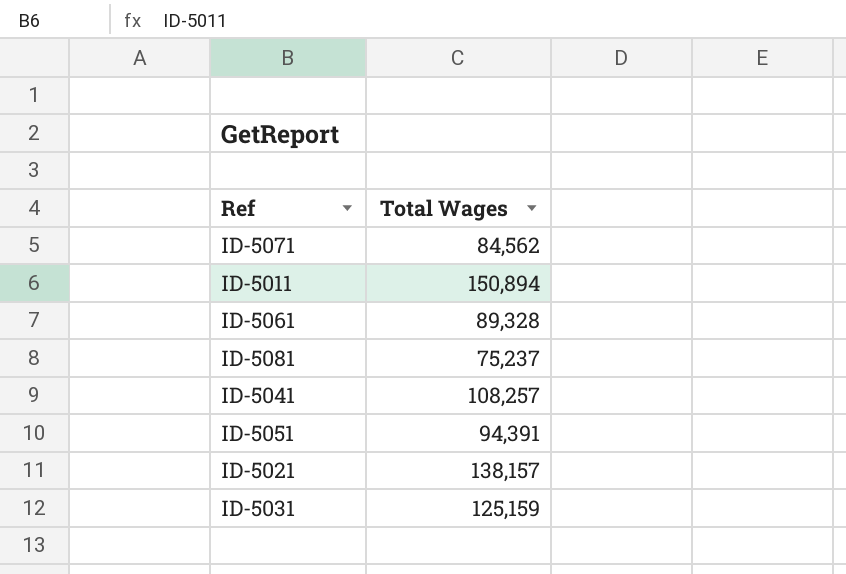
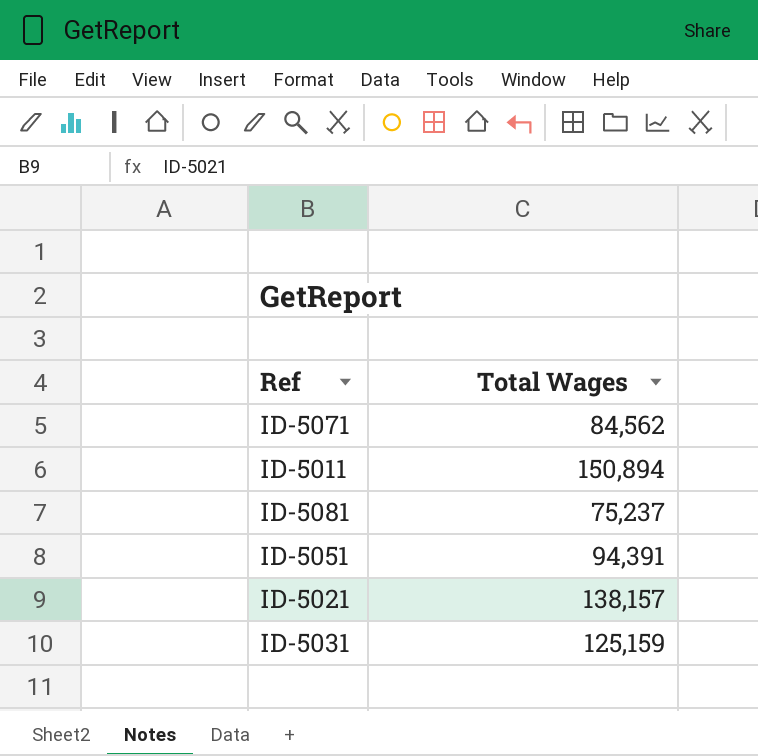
row ID-5061: 89,328 -> none
row ID-5041: 108,257 -> none

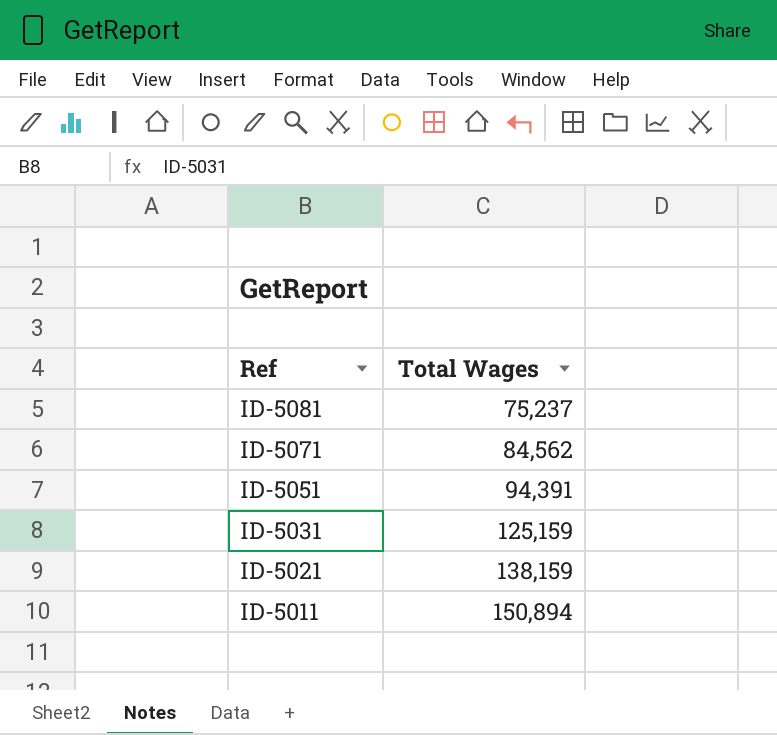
row order: none -> Ref descending
ID-5021 | Total Wages: 138,157 -> 138,159

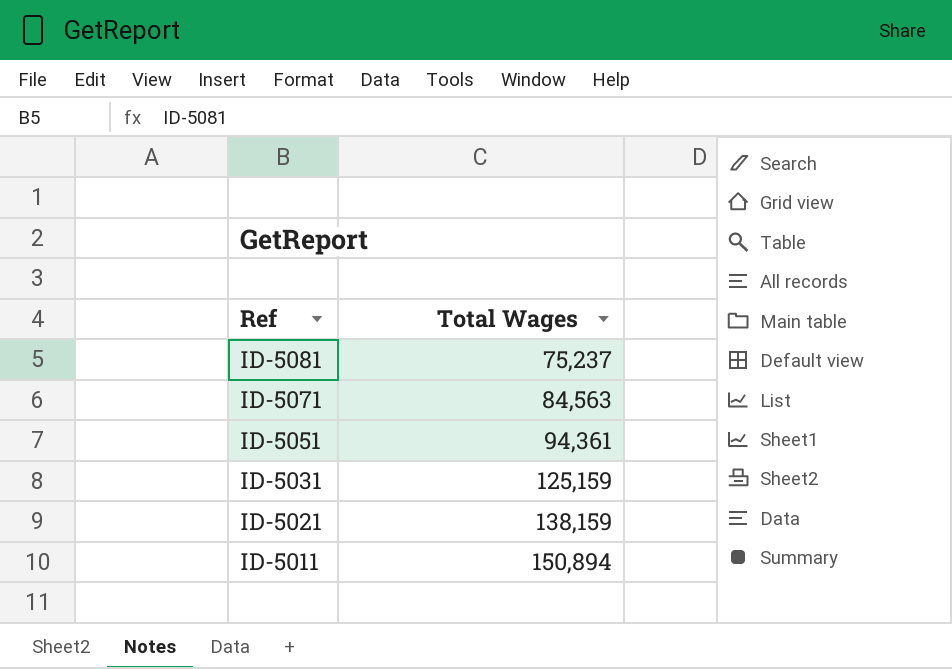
ID-5071 | Total Wages: 84,562 -> 84,563
ID-5051 | Total Wages: 94,391 -> 94,361

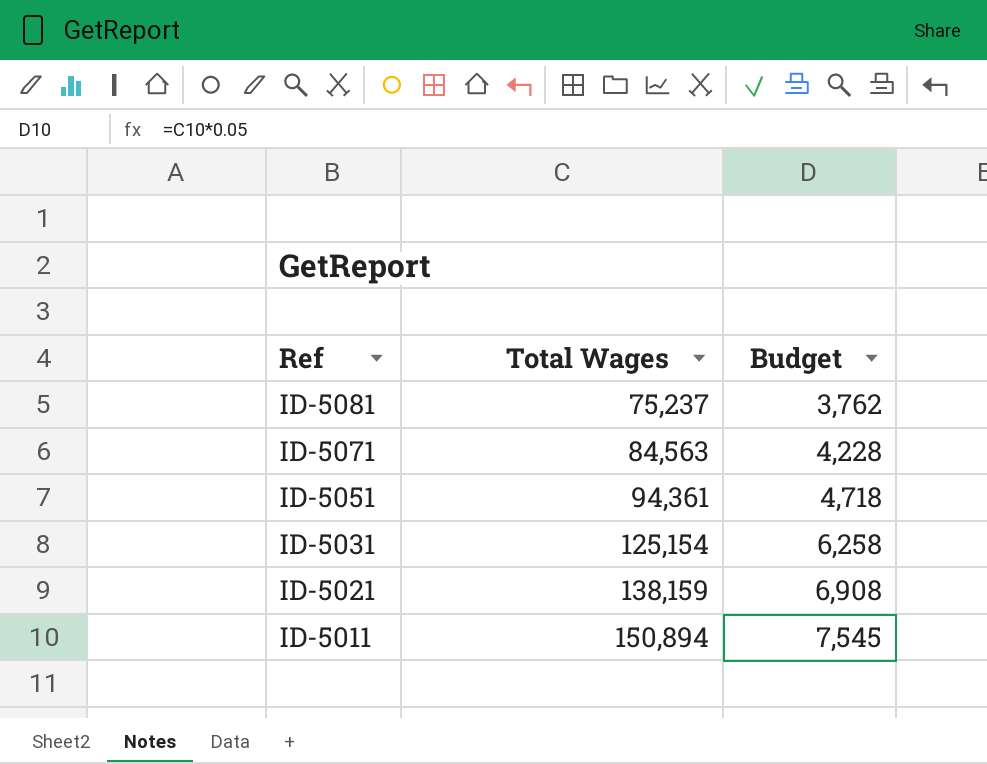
column Budget | formula: none -> [Total Wages] * 0.05
ID-5031 | Total Wages: 125,159 -> 125,154

